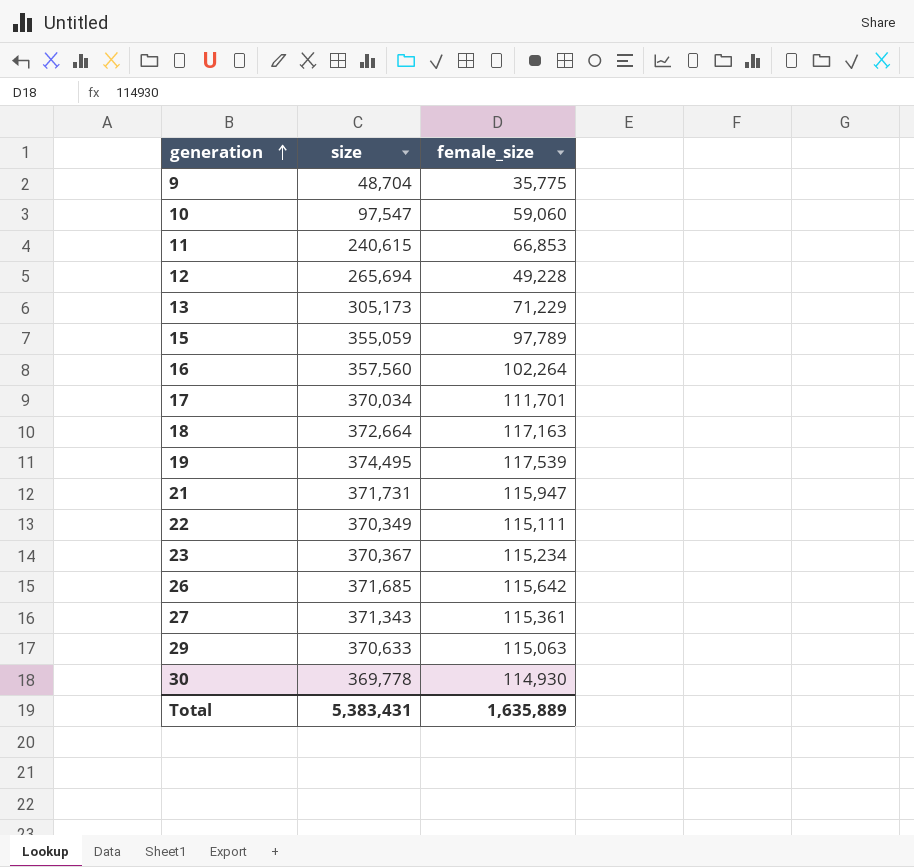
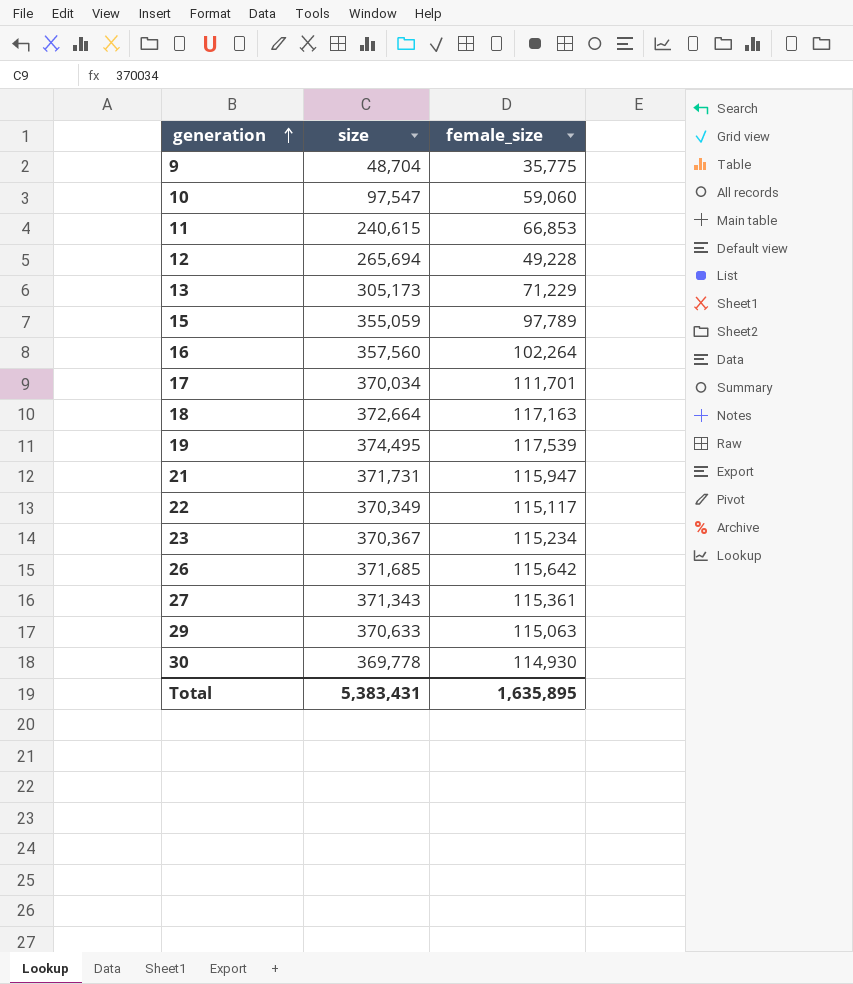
22 | female_size: 115,111 -> 115,117
Total | female_size: 1,635,889 -> 1,635,895

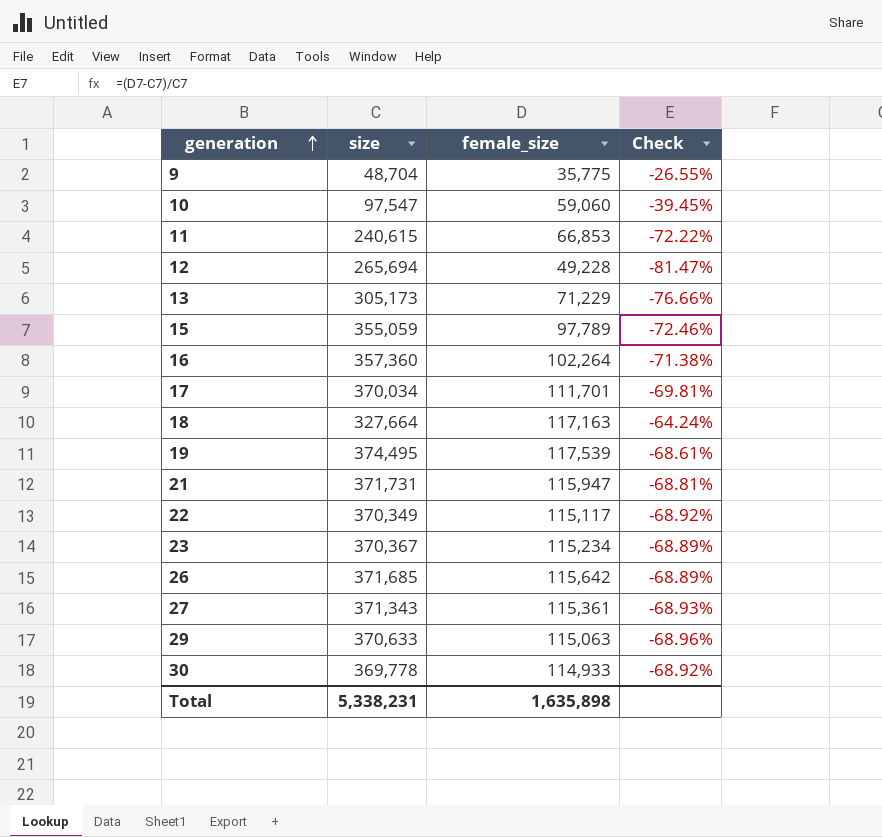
column Check | formula: none -> ([female_size] - [size]) / [size]
16 | size: 357,560 -> 357,360
18 | size: 372,664 -> 327,664
30 | female_size: 114,930 -> 114,933
Total | size: 5,383,431 -> 5,338,231
Total | female_size: 1,635,895 -> 1,635,898

